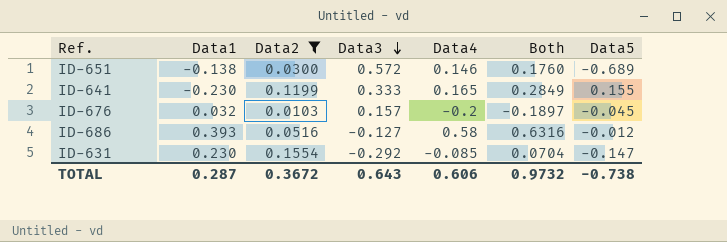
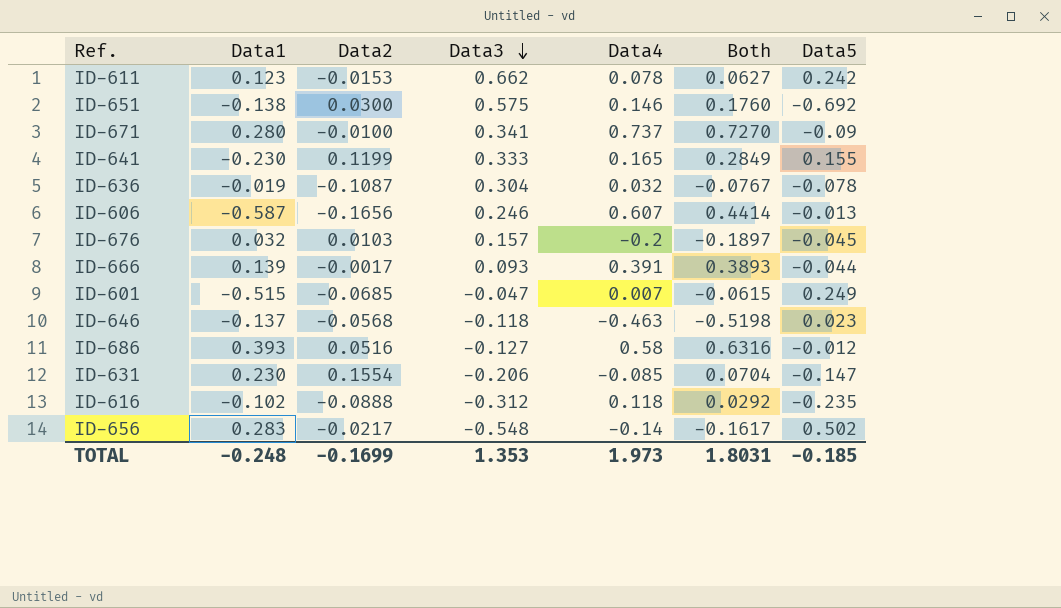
filter: Data2 >= 0.0103 -> none
ID-651 | Data3: 0.572 -> 0.575
ID-651 | Data5: -0.689 -> -0.692
ID-631 | Data3: -0.292 -> -0.206
TOTAL | Data1: 0.287 -> -0.248
TOTAL | Data2: 0.3672 -> -0.1699
TOTAL | Data3: 0.643 -> 1.353
TOTAL | Data4: 0.606 -> 1.973
TOTAL | Both: 0.9732 -> 1.8031
TOTAL | Data5: -0.738 -> -0.185

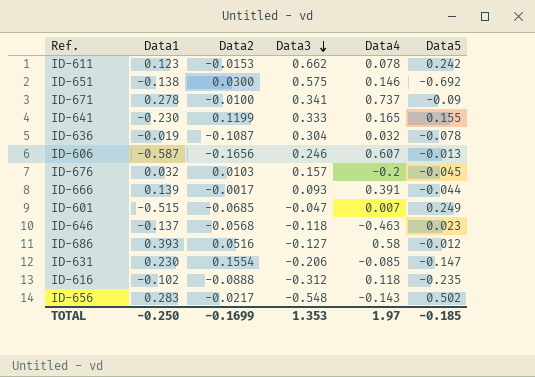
column Both | formula: [Data2] + [Data4] -> none
ID-671 | Data1: 0.280 -> 0.278
ID-656 | Data4: -0.14 -> -0.143
TOTAL | Data1: -0.248 -> -0.250
TOTAL | Data4: 1.973 -> 1.97

